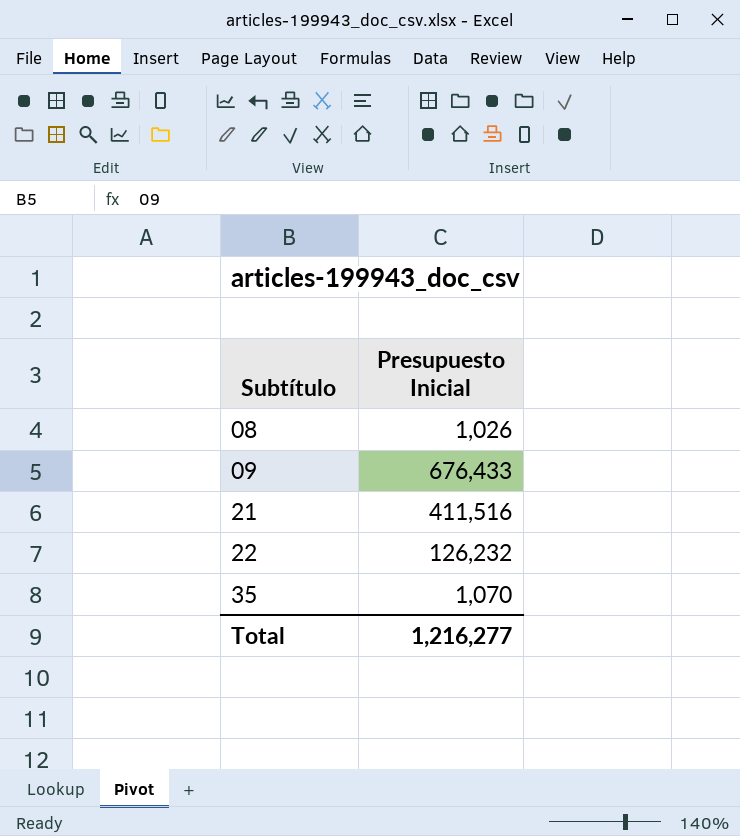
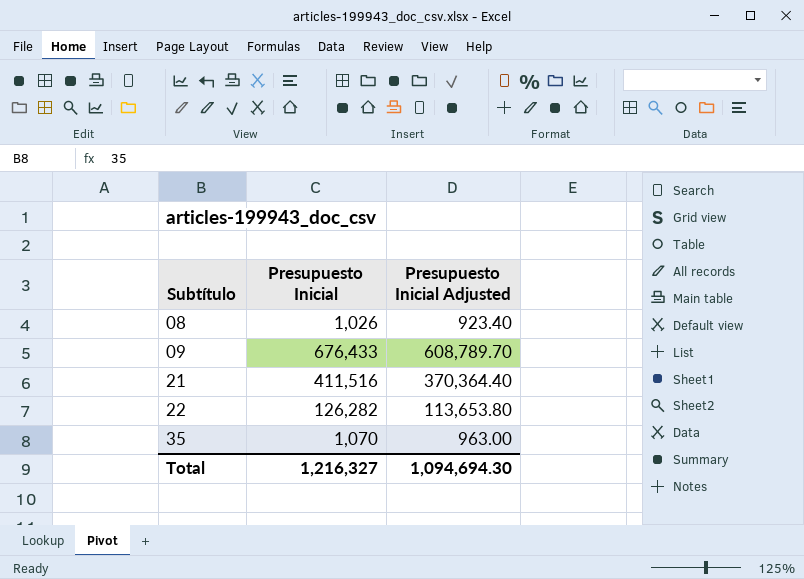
column Presupuesto Inicial Adjusted | formula: none -> [Presupuesto Inicial] * 0.9
22 | Presupuesto Inicial: 126,232 -> 126,282
Total | Presupuesto Inicial: 1,216,277 -> 1,216,327

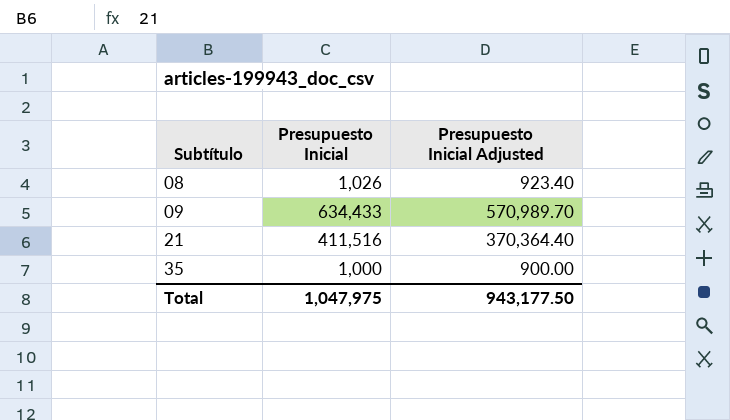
row 22: 126,282 | 113,653.80 -> none
09 | Presupuesto Inicial: 676,433 -> 634,433
09 | Presupuesto Inicial Adjusted: 608,789.70 -> 570,989.70
35 | Presupuesto Inicial: 1,070 -> 1,000
35 | Presupuesto Inicial Adjusted: 963.00 -> 900.00
Total | Presupuesto Inicial: 1,216,327 -> 1,047,975
Total | Presupuesto Inicial Adjusted: 1,094,694.30 -> 943,177.50

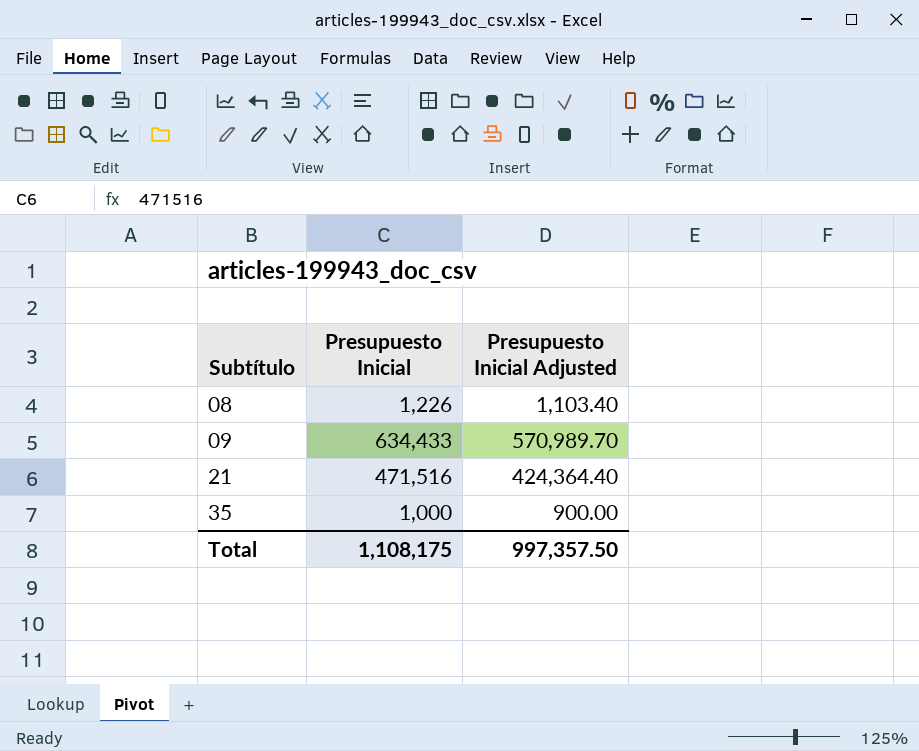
08 | Presupuesto Inicial: 1,026 -> 1,226
08 | Presupuesto Inicial Adjusted: 923.40 -> 1,103.40
21 | Presupuesto Inicial: 411,516 -> 471,516
21 | Presupuesto Inicial Adjusted: 370,364.40 -> 424,364.40
Total | Presupuesto Inicial: 1,047,975 -> 1,108,175
Total | Presupuesto Inicial Adjusted: 943,177.50 -> 997,357.50

